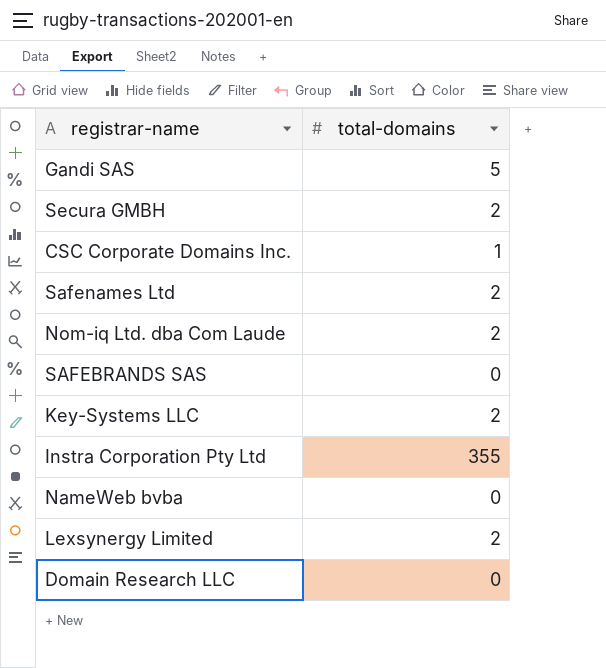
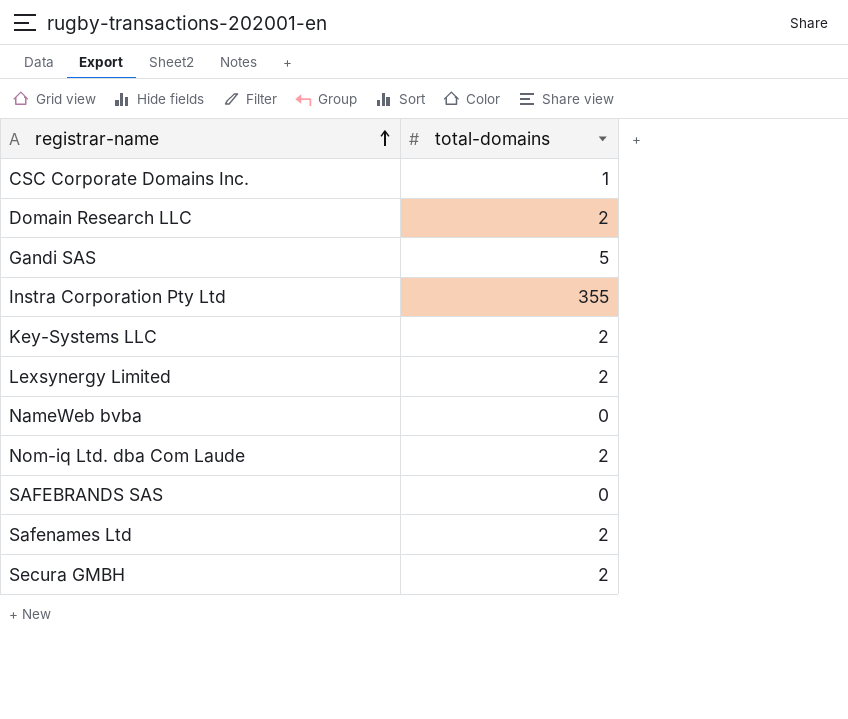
row order: none -> registrar-name ascending
Domain Research LLC | total-domains: 0 -> 2

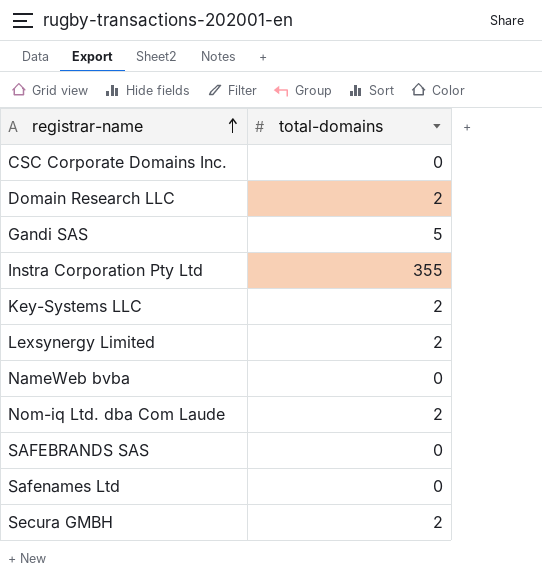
CSC Corporate Domains Inc. | total-domains: 1 -> 0
Safenames Ltd | total-domains: 2 -> 0

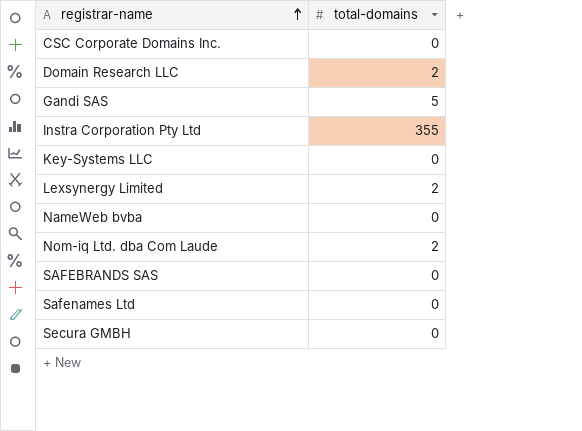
Key-Systems LLC | total-domains: 2 -> 0
Secura GMBH | total-domains: 2 -> 0

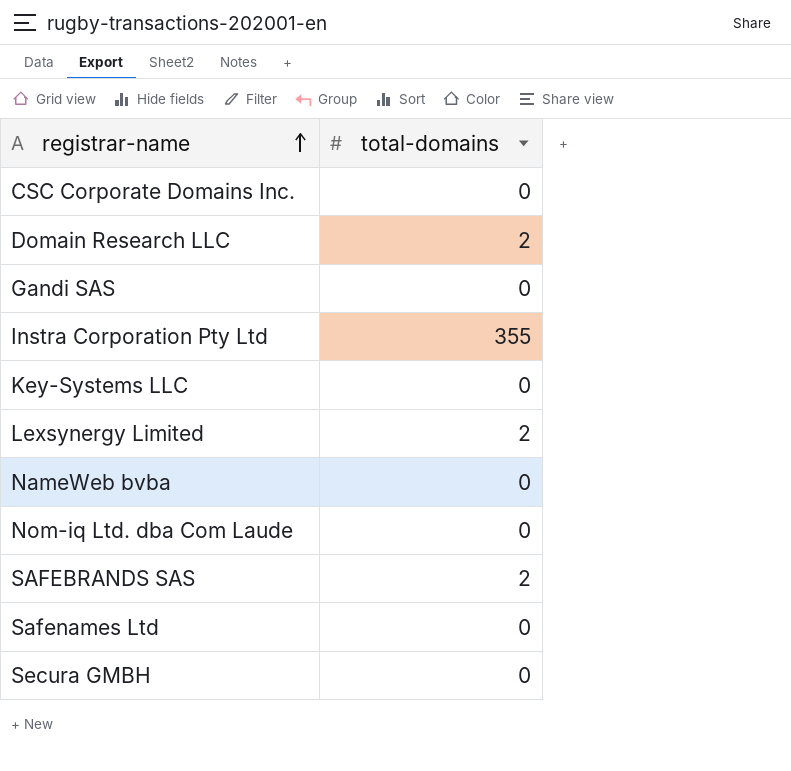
Gandi SAS | total-domains: 5 -> 0
Nom-iq Ltd. dba Com Laude | total-domains: 2 -> 0
SAFEBRANDS SAS | total-domains: 0 -> 2

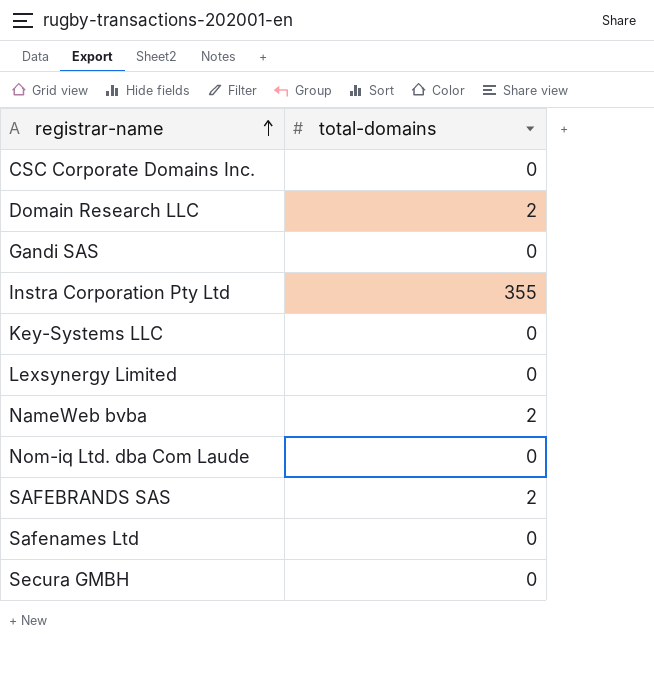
Lexsynergy Limited | total-domains: 2 -> 0
NameWeb bvba | total-domains: 0 -> 2

